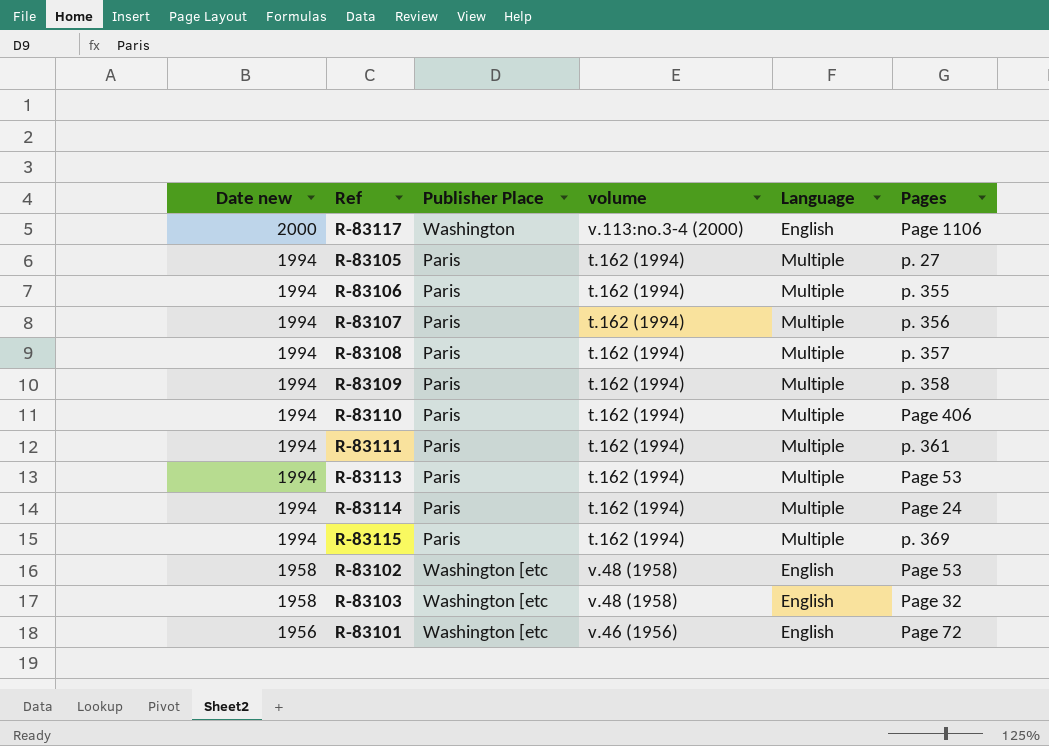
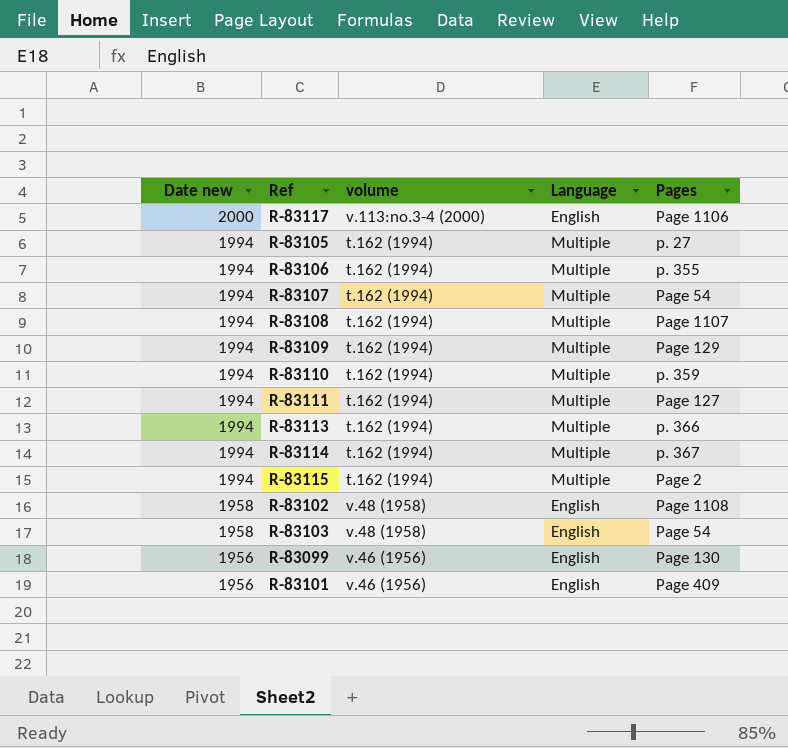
column Publisher Place | position: 3 -> none
R-83107 | Pages: p. 356 -> Page 54
R-83108 | Pages: p. 357 -> Page 1107
R-83109 | Pages: p. 358 -> Page 129
R-83110 | Pages: Page 406 -> p. 359
R-83111 | Pages: p. 361 -> Page 127
R-83113 | Pages: Page 53 -> p. 366
R-83114 | Pages: Page 24 -> p. 367
R-83115 | Pages: p. 369 -> Page 2
R-83102 | Pages: Page 53 -> Page 1108
R-83103 | Pages: Page 32 -> Page 54
row R-83099: none -> 1956 | v.46 (1956) | English | Page 130
R-83101 | Pages: Page 72 -> Page 409

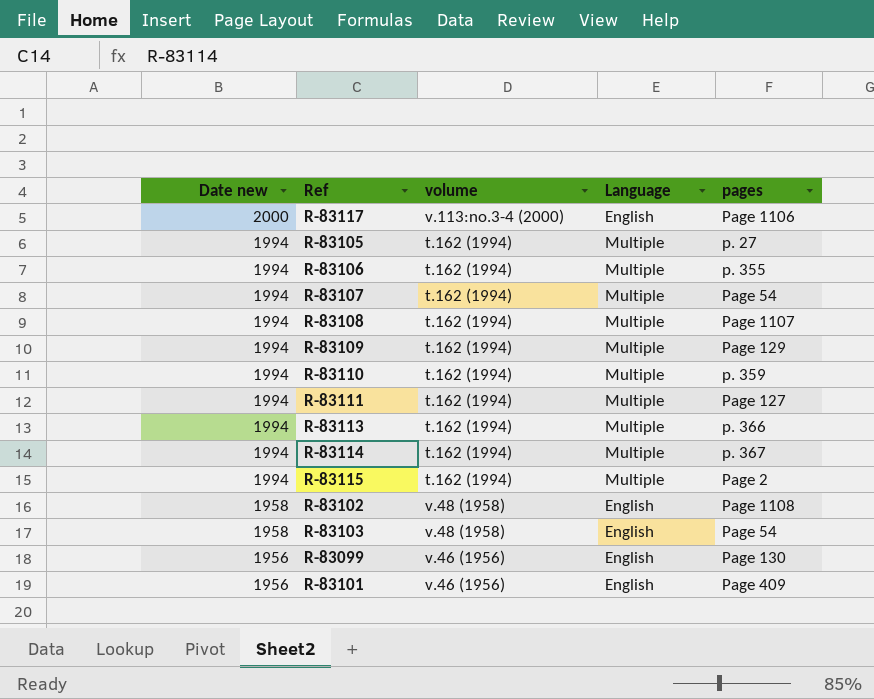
column name: Pages -> pages

